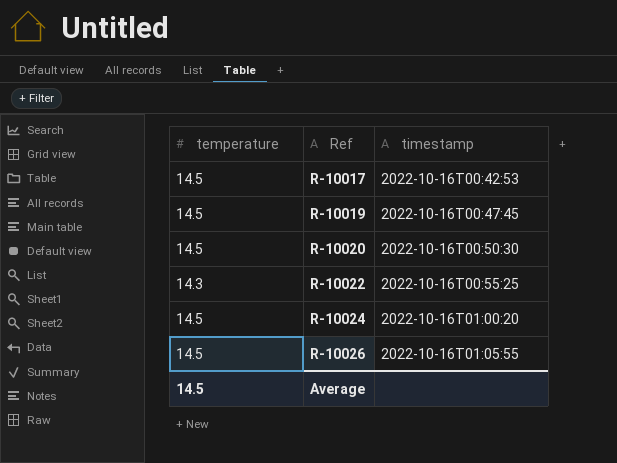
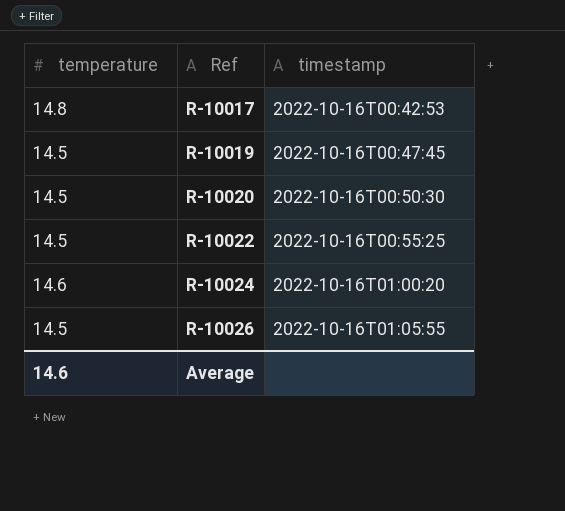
R-10017 | temperature: 14.5 -> 14.8
R-10022 | temperature: 14.3 -> 14.5
R-10024 | temperature: 14.5 -> 14.6
Average | temperature: 14.5 -> 14.6

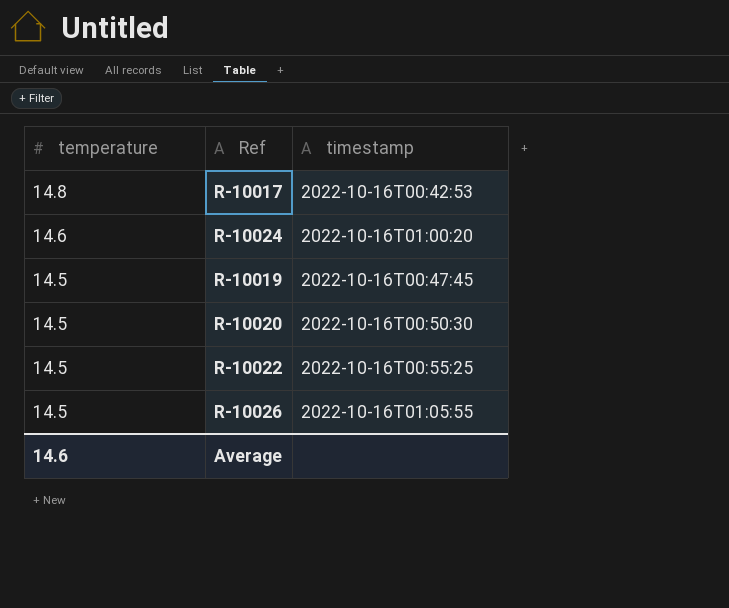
row order: Ref ascending -> temperature descending

